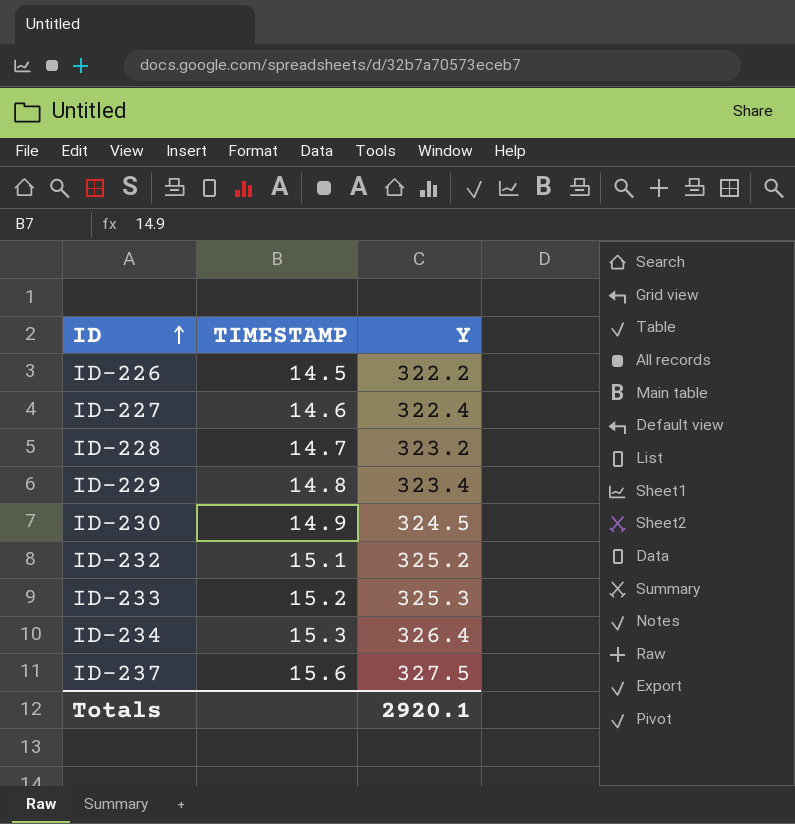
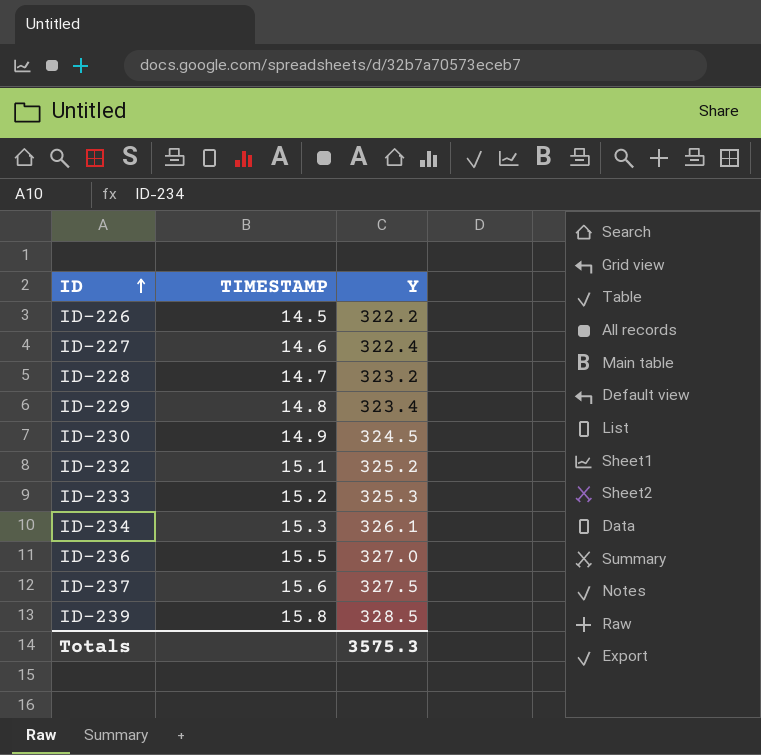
ID-234 | Y: 326.4 -> 326.1
row ID-236: none -> 15.5 | 327.0
row ID-239: none -> 15.8 | 328.5
Totals | Y: 2920.1 -> 3575.3

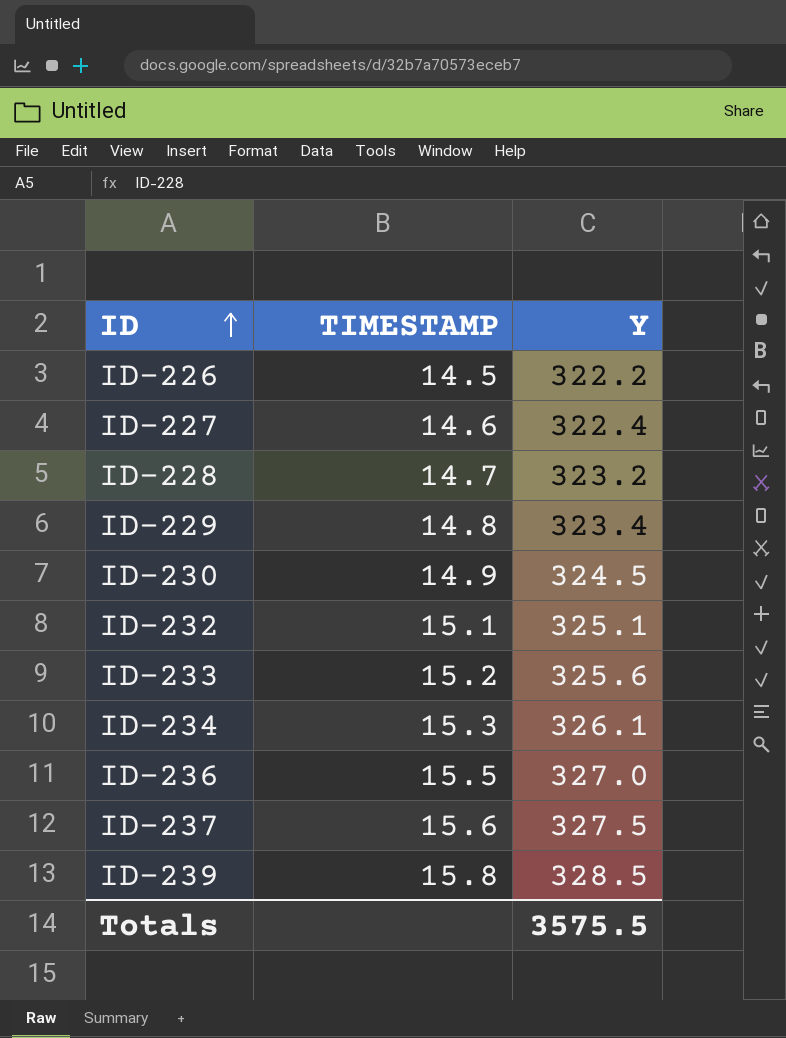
ID-232 | Y: 325.2 -> 325.1
ID-233 | Y: 325.3 -> 325.6
Totals | Y: 3575.3 -> 3575.5

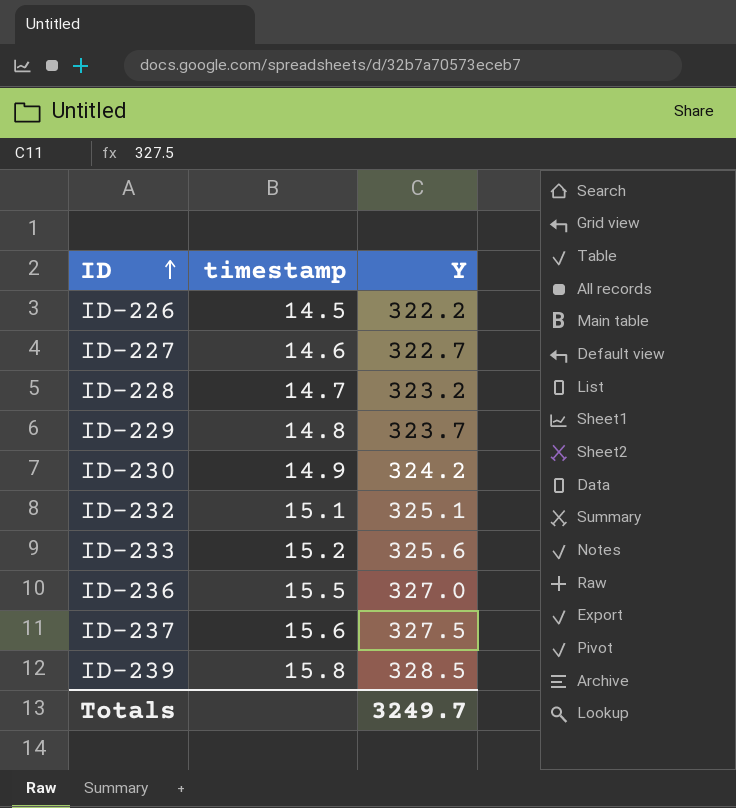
column name: TIMESTAMP -> timestamp
row ID-234: 15.3 | 326.1 -> none
ID-227 | Y: 322.4 -> 322.7
ID-229 | Y: 323.4 -> 323.7
ID-230 | Y: 324.5 -> 324.2
Totals | Y: 3575.5 -> 3249.7

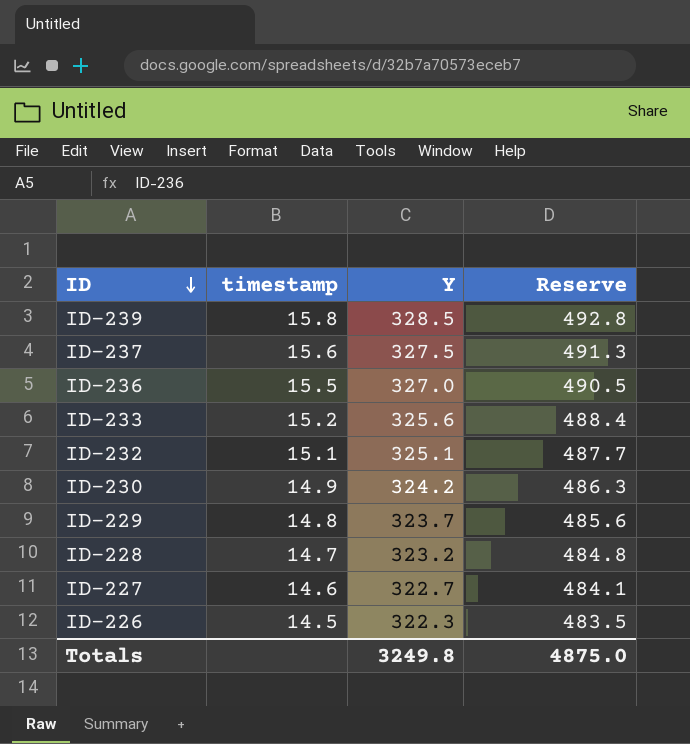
row order: ID ascending -> ID descending
column Reserve | formula: none -> [Y] * 1.5
ID-226 | Y: 322.2 -> 322.3
Totals | Y: 3249.7 -> 3249.8

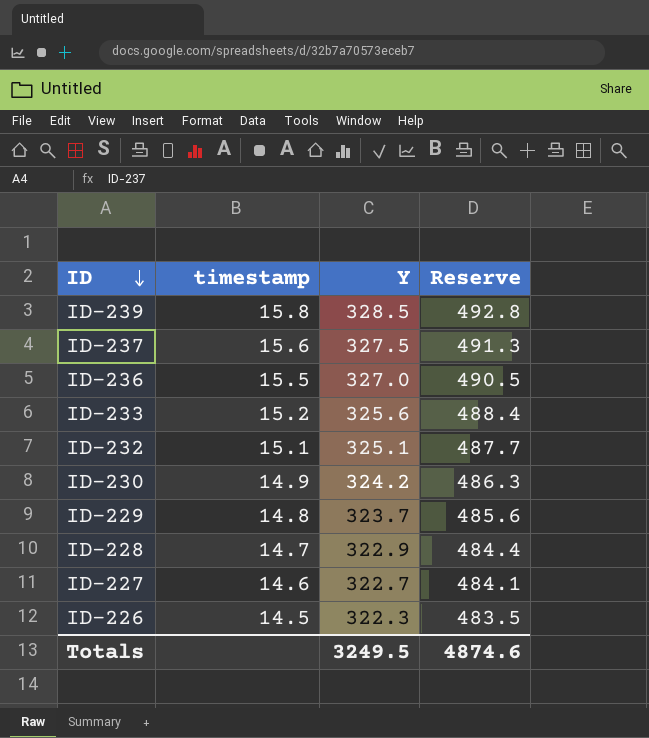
ID-228 | Y: 323.2 -> 322.9
ID-228 | Reserve: 484.8 -> 484.4
Totals | Y: 3249.8 -> 3249.5
Totals | Reserve: 4875.0 -> 4874.6

